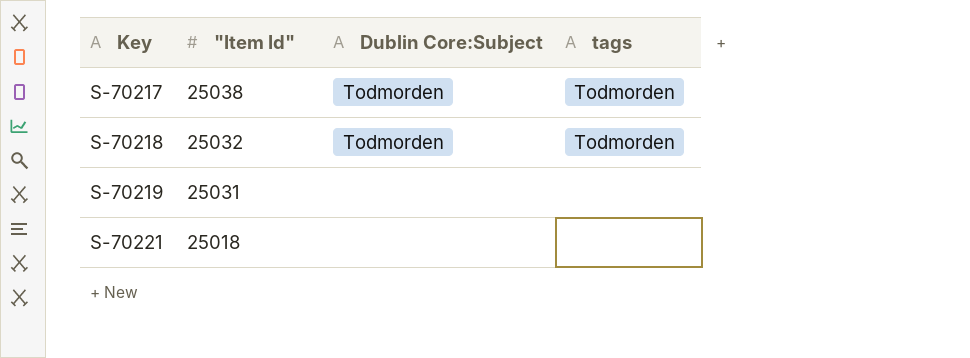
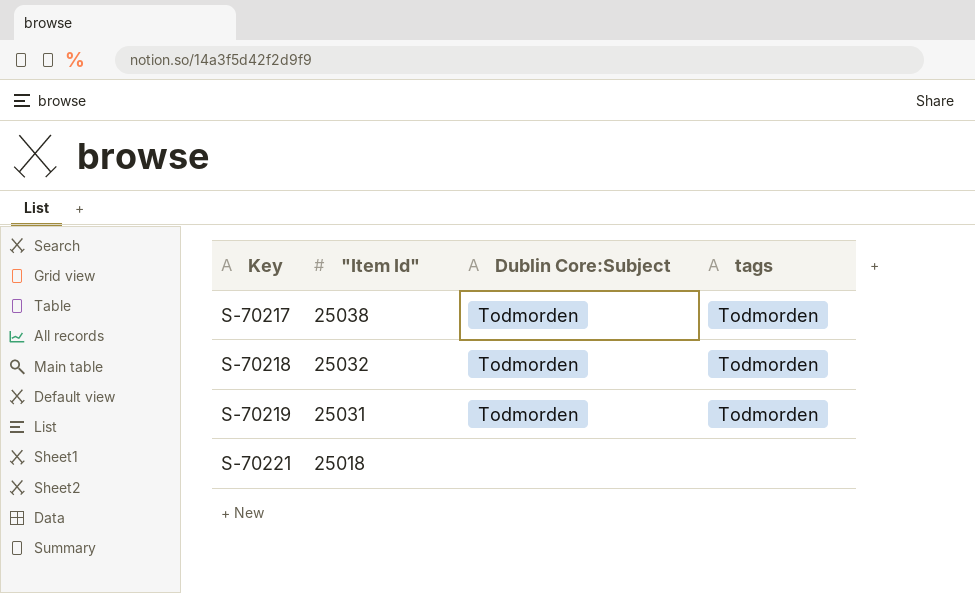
S-70219 | Dublin Core:Subject: none -> Todmorden
S-70219 | tags: none -> Todmorden

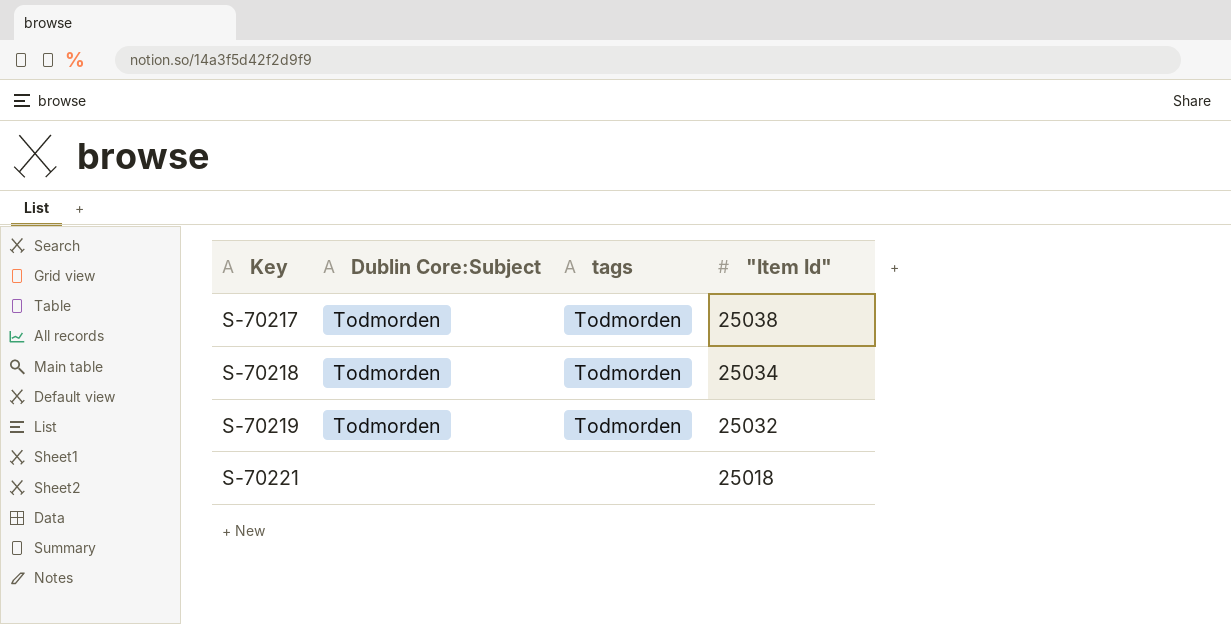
column "Item Id" | position: 2 -> 4
S-70218 | "Item Id": 25032 -> 25034
S-70219 | "Item Id": 25031 -> 25032

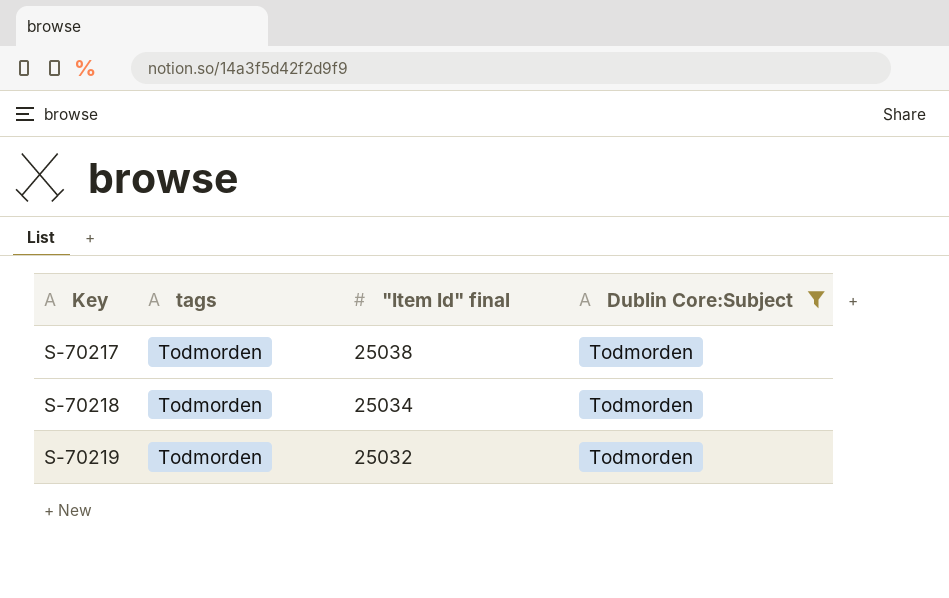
filter: none -> Dublin Core:Subject = Todmorden
column name: "Item Id" -> "Item Id" final
column Dublin Core:Subject | position: 2 -> 4

